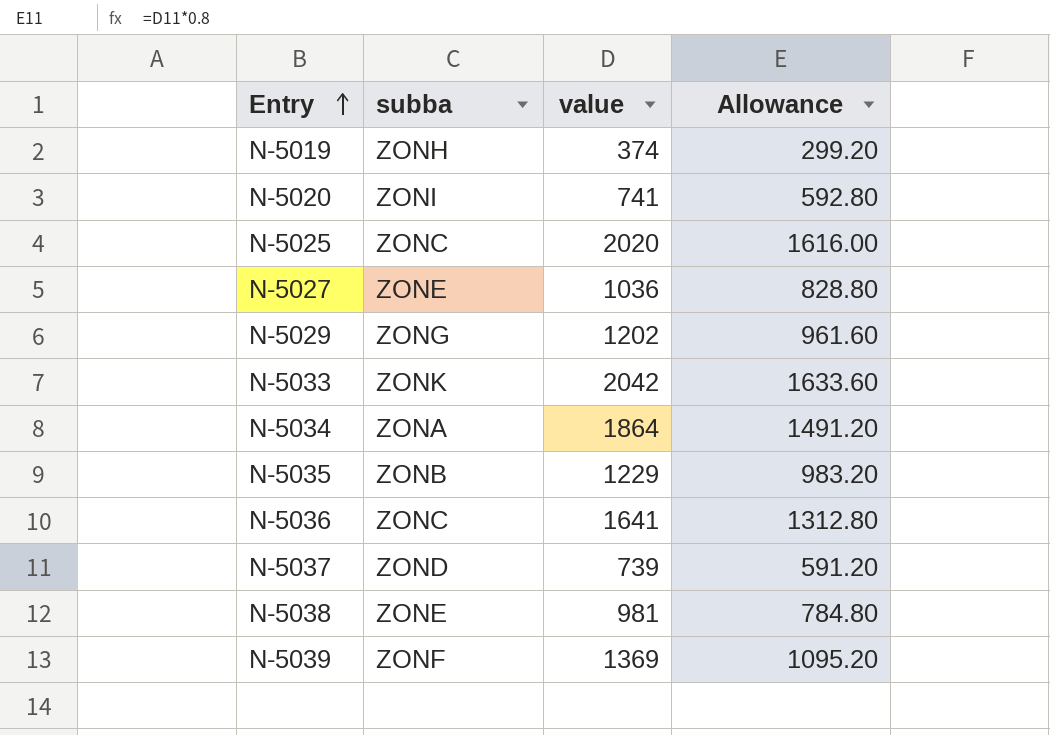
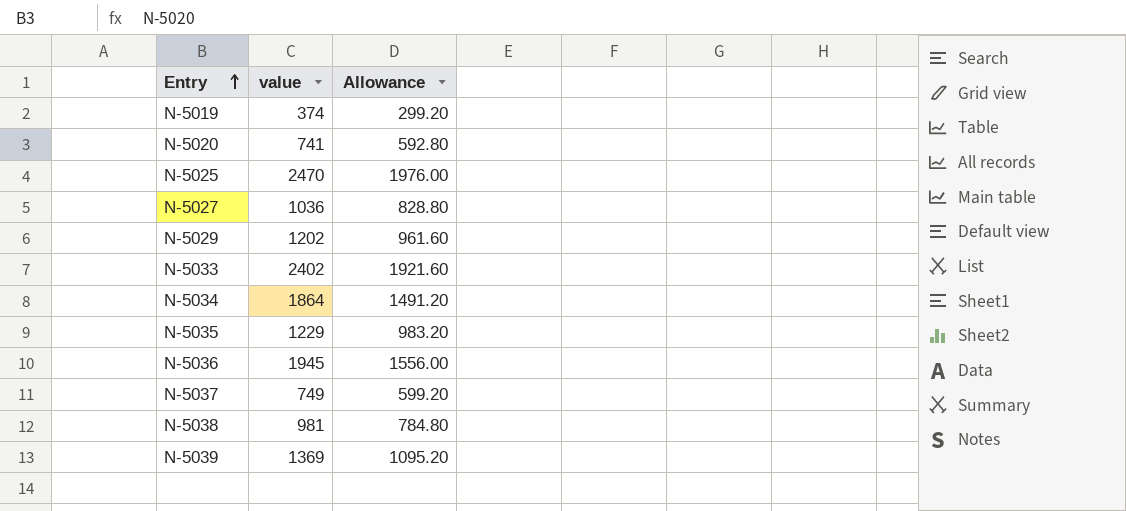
column subba | position: 2 -> none
N-5025 | value: 2020 -> 2470
N-5025 | Allowance: 1616.00 -> 1976.00
N-5033 | value: 2042 -> 2402
N-5033 | Allowance: 1633.60 -> 1921.60
N-5036 | value: 1641 -> 1945
N-5036 | Allowance: 1312.80 -> 1556.00
N-5037 | value: 739 -> 749
N-5037 | Allowance: 591.20 -> 599.20

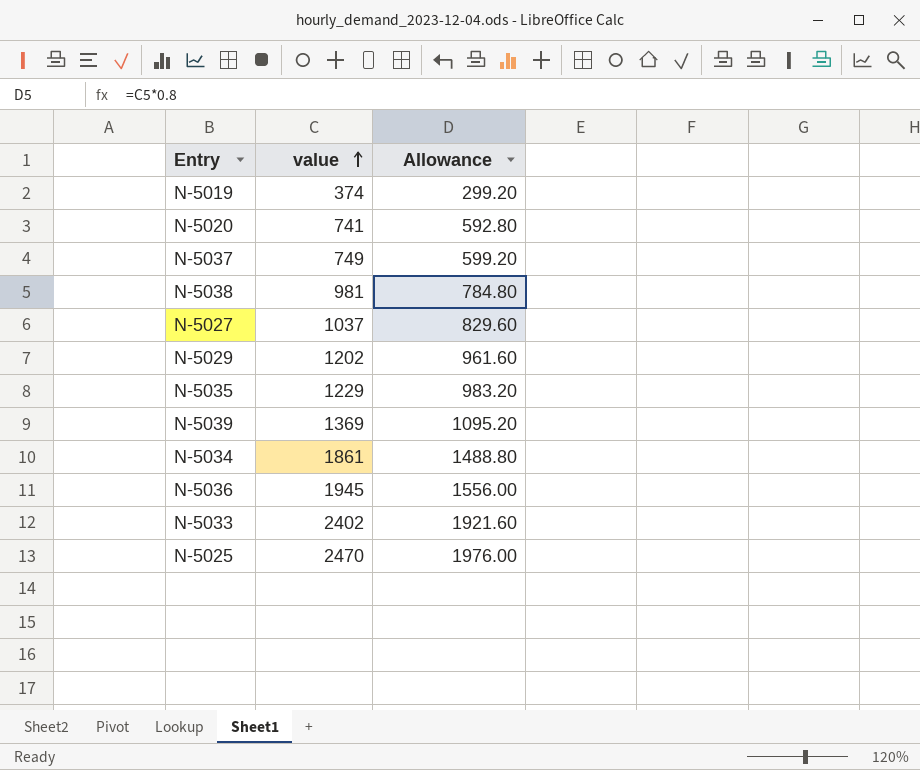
row order: Entry ascending -> value ascending
N-5027 | value: 1036 -> 1037
N-5027 | Allowance: 828.80 -> 829.60
N-5034 | value: 1864 -> 1861
N-5034 | Allowance: 1491.20 -> 1488.80

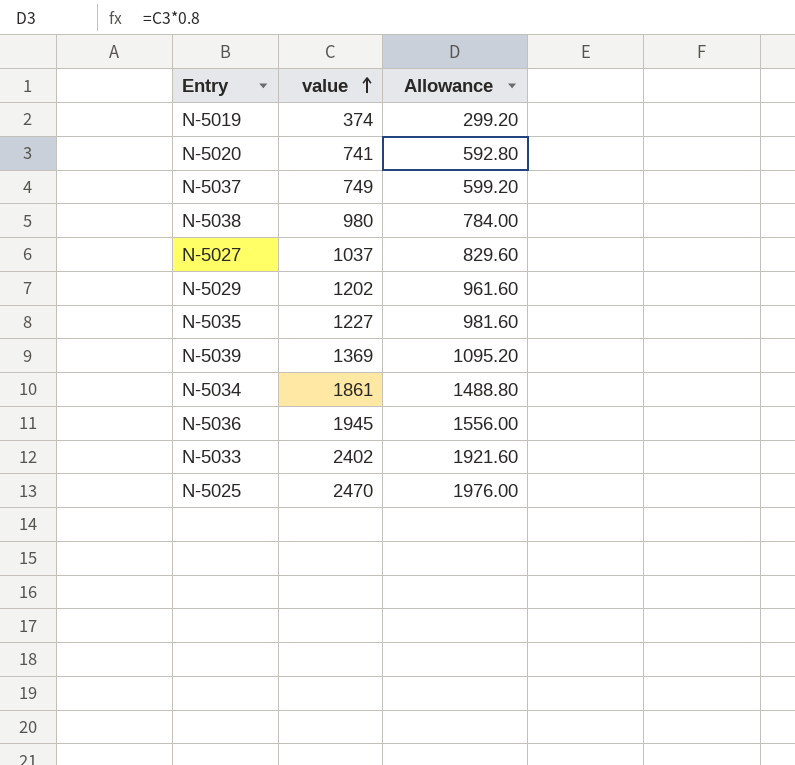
N-5038 | value: 981 -> 980
N-5038 | Allowance: 784.80 -> 784.00
N-5035 | value: 1229 -> 1227
N-5035 | Allowance: 983.20 -> 981.60

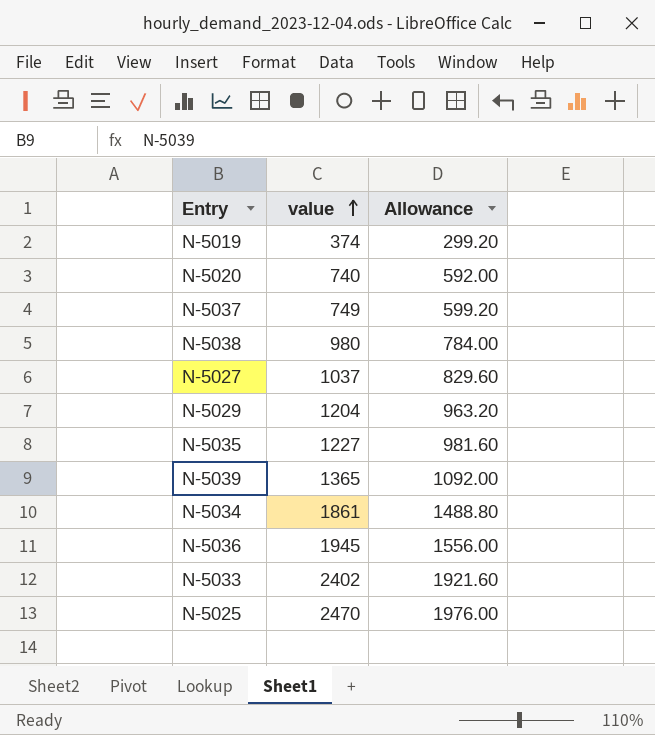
N-5020 | value: 741 -> 740
N-5020 | Allowance: 592.80 -> 592.00
N-5029 | value: 1202 -> 1204
N-5029 | Allowance: 961.60 -> 963.20
N-5039 | value: 1369 -> 1365
N-5039 | Allowance: 1095.20 -> 1092.00

